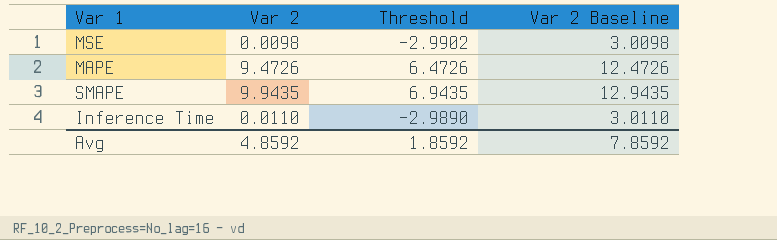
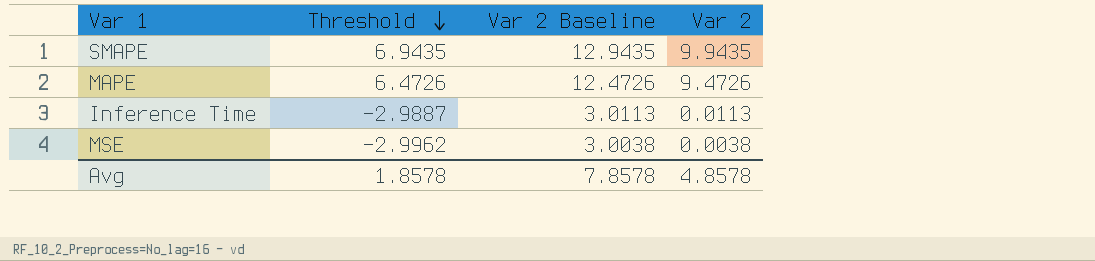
row order: none -> Threshold descending
column Var 2 | position: 2 -> 4
Inference Time | Threshold: -2.9890 -> -2.9887
Inference Time | Var 2 Baseline: 3.0110 -> 3.0113
Inference Time | Var 2: 0.0110 -> 0.0113
MSE | Threshold: -2.9902 -> -2.9962
MSE | Var 2 Baseline: 3.0098 -> 3.0038
MSE | Var 2: 0.0098 -> 0.0038
Avg | Threshold: 1.8592 -> 1.8578
Avg | Var 2 Baseline: 7.8592 -> 7.8578
Avg | Var 2: 4.8592 -> 4.8578

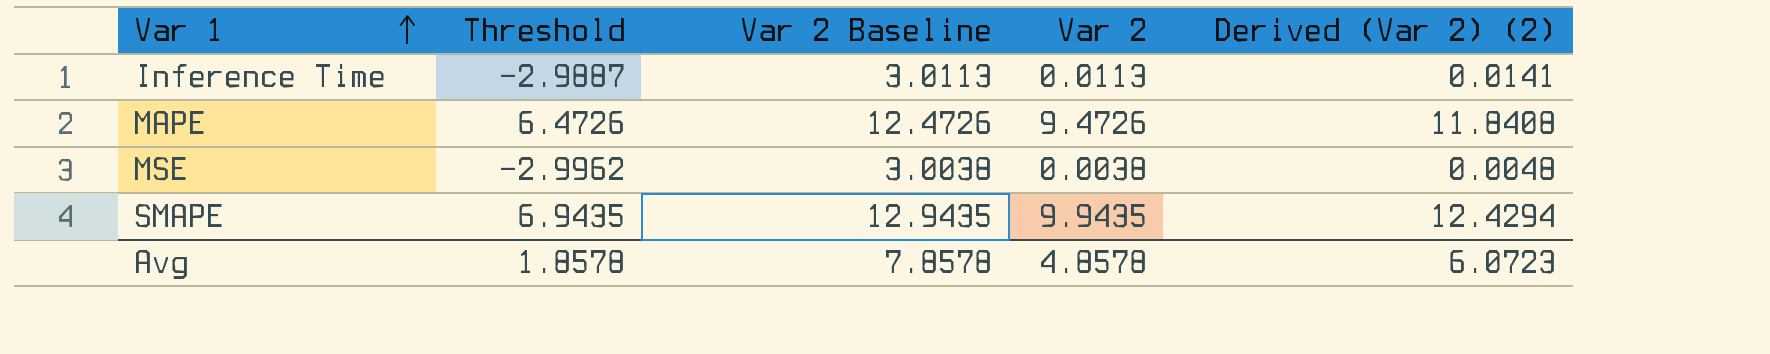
row order: Threshold descending -> Var 1 ascending
column Derived (Var 2) (2) | formula: none -> [Var 2] * 1.25

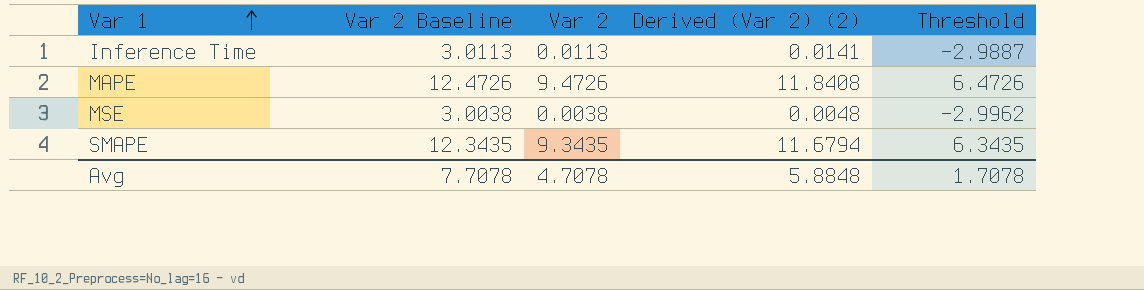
column Threshold | position: 2 -> 5
SMAPE | Var 2 Baseline: 12.9435 -> 12.3435
SMAPE | Var 2: 9.9435 -> 9.3435
SMAPE | Derived (Var 2) (2): 12.4294 -> 11.6794
SMAPE | Threshold: 6.9435 -> 6.3435
Avg | Var 2 Baseline: 7.8578 -> 7.7078
Avg | Var 2: 4.8578 -> 4.7078
Avg | Derived (Var 2) (2): 6.0723 -> 5.8848
Avg | Threshold: 1.8578 -> 1.7078

